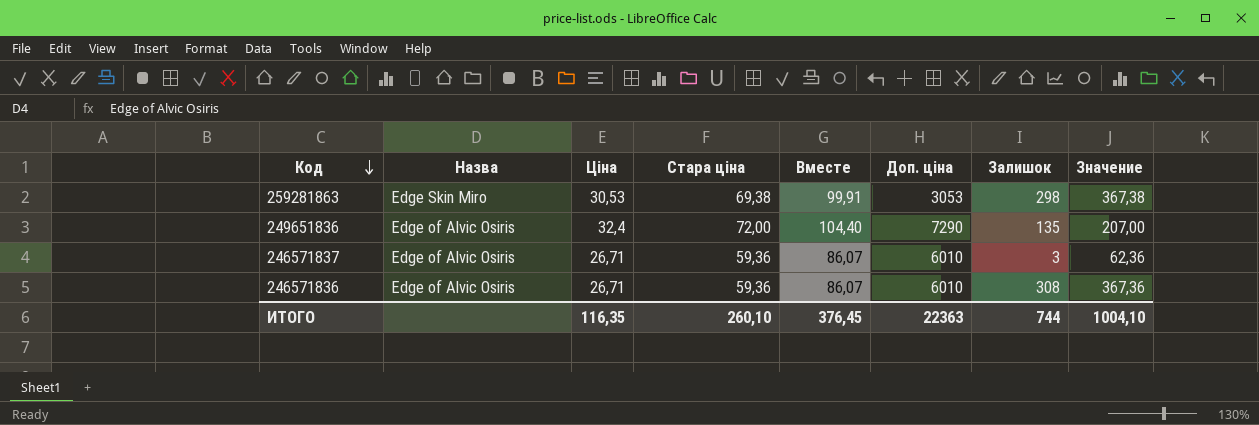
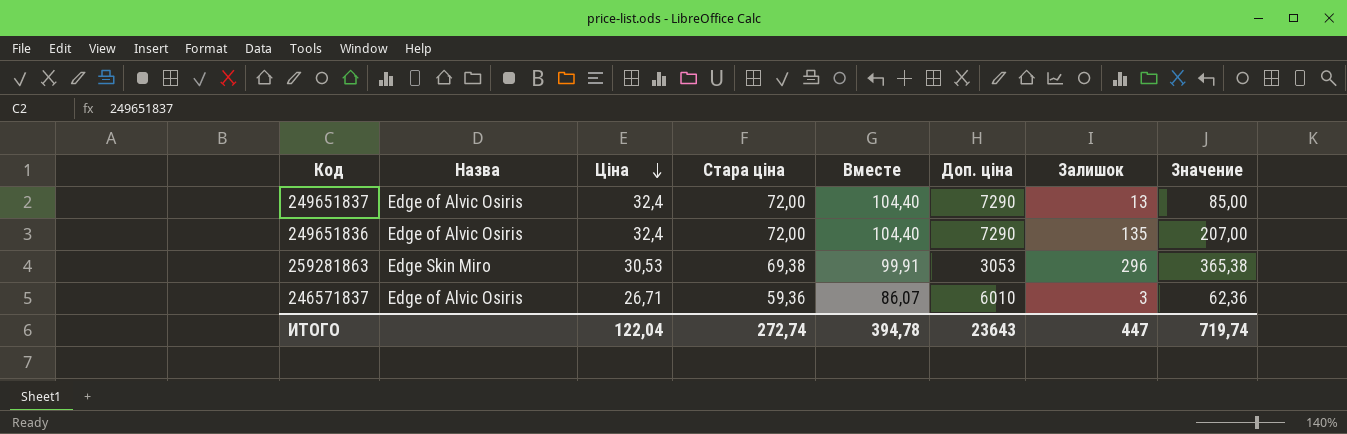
row order: Код descending -> Ціна descending
row 246571836: Edge of Alvic Osiris | 26,71 | 59,36 | 86,07 | 6010 | 308 | 367,36 -> none
row 249651837: none -> Edge of Alvic Osiris | 32,4 | 72,00 | 104,40 | 7290 | 13 | 85,00
259281863 | Залишок: 298 -> 296
259281863 | Значение: 367,38 -> 365,38
ИТОГО | Ціна: 116,35 -> 122,04
ИТОГО | Стара ціна: 260,10 -> 272,74
ИТОГО | Вместе: 376,45 -> 394,78
ИТОГО | Доп. ціна: 22363 -> 23643
ИТОГО | Залишок: 744 -> 447
ИТОГО | Значение: 1004,10 -> 719,74

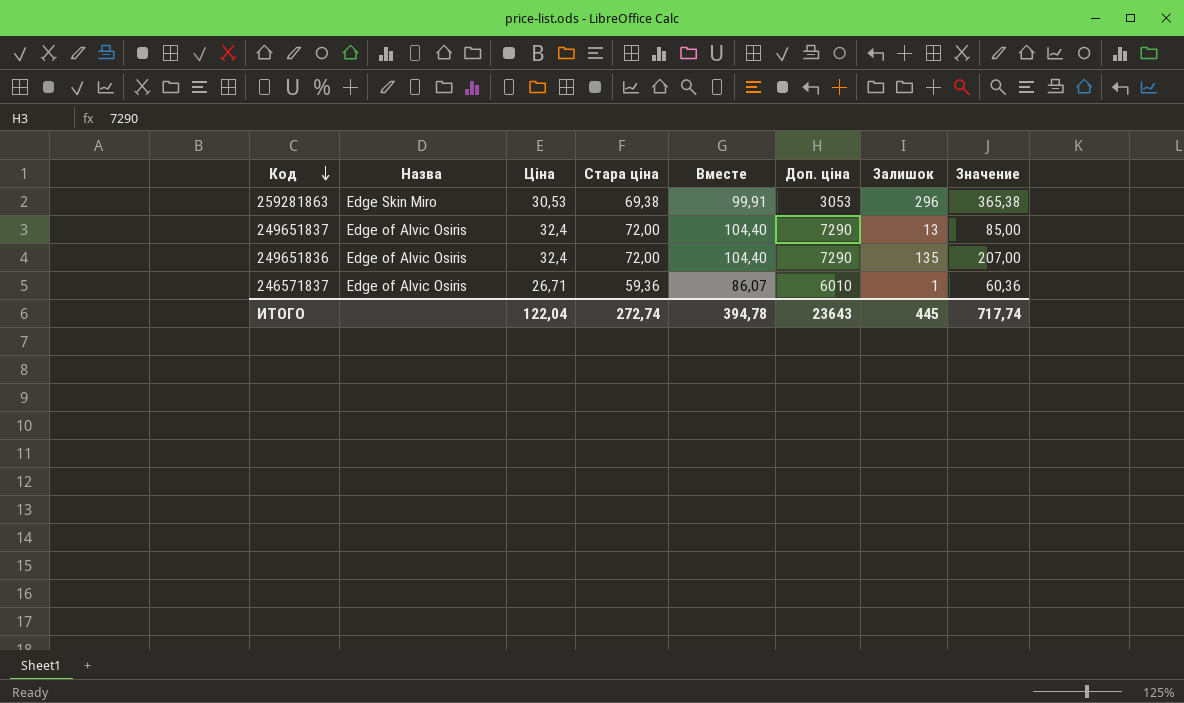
row order: Ціна descending -> Код descending
246571837 | Залишок: 3 -> 1
246571837 | Значение: 62,36 -> 60,36
ИТОГО | Залишок: 447 -> 445
ИТОГО | Значение: 719,74 -> 717,74

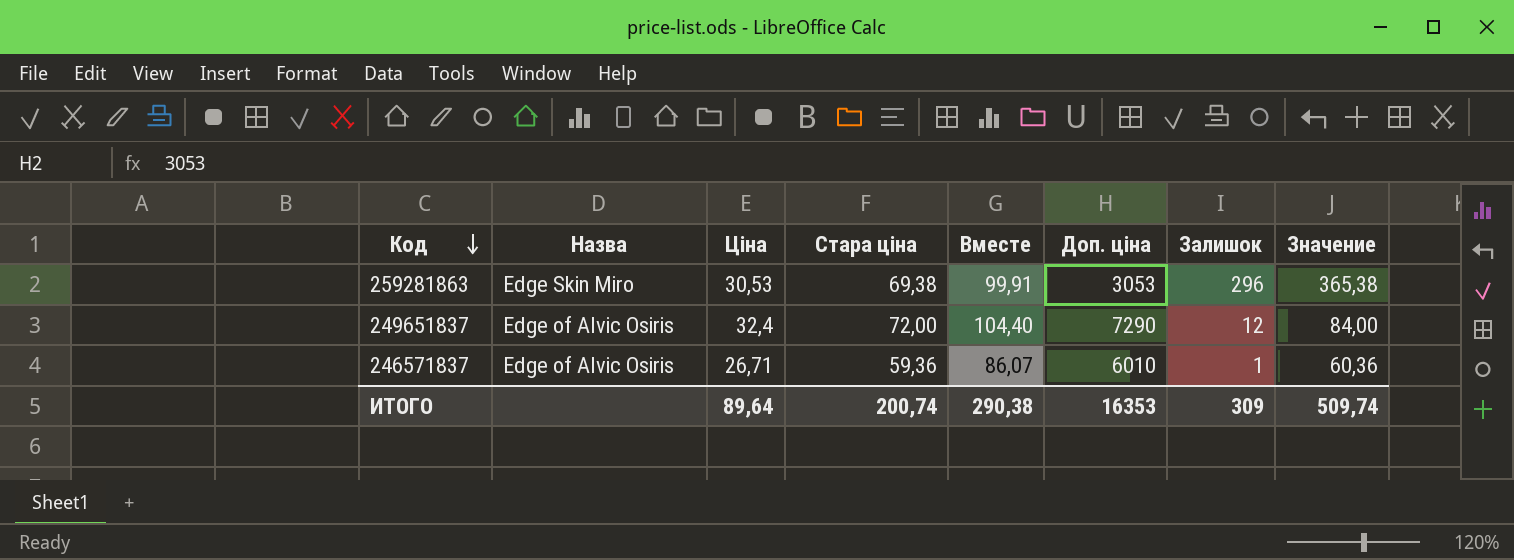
row 249651836: Edge of Alvic Osiris | 32,4 | 72,00 | 104,40 | 7290 | 135 | 207,00 -> none
249651837 | Залишок: 13 -> 12
249651837 | Значение: 85,00 -> 84,00
ИТОГО | Ціна: 122,04 -> 89,64
ИТОГО | Стара ціна: 272,74 -> 200,74
ИТОГО | Вместе: 394,78 -> 290,38
ИТОГО | Доп. ціна: 23643 -> 16353
ИТОГО | Залишок: 445 -> 309
ИТОГО | Значение: 717,74 -> 509,74

